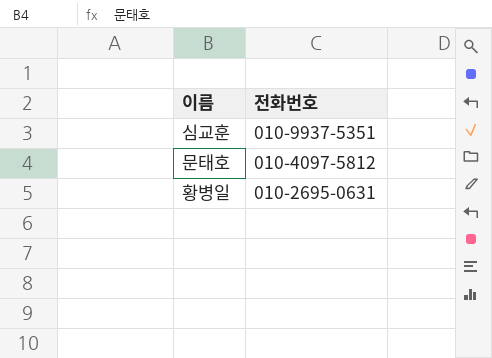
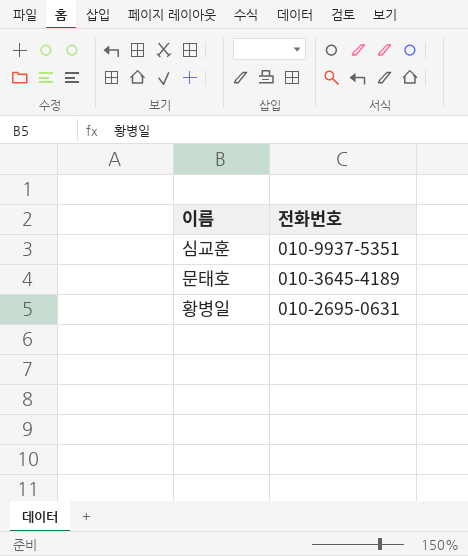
문태호 | 전화번호: 010-4097-5812 -> 010-3645-4189

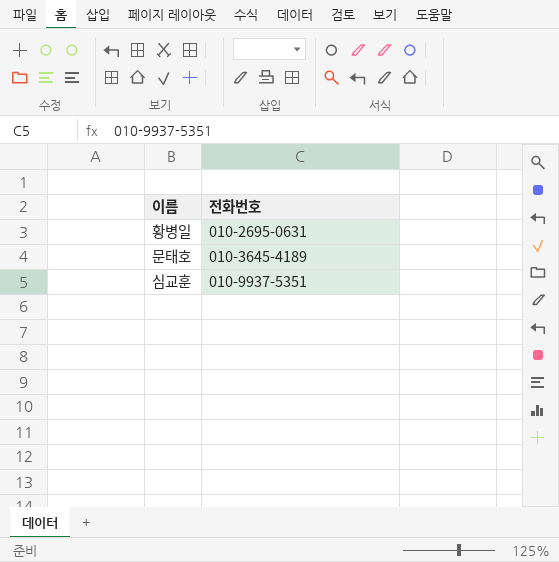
row order: 전화번호 descending -> 전화번호 ascending

